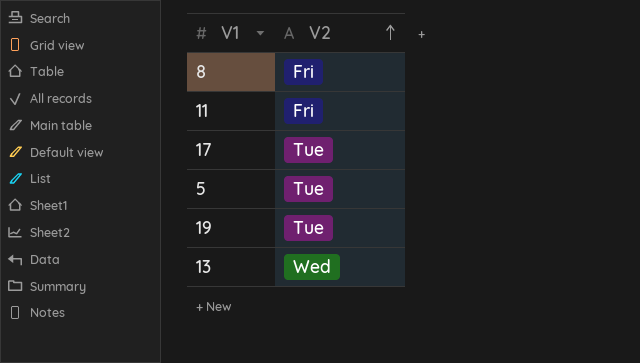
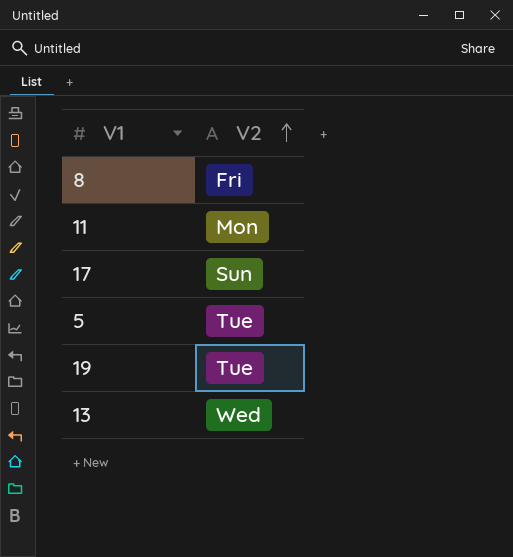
11 | V2: Fri -> Mon
17 | V2: Tue -> Sun

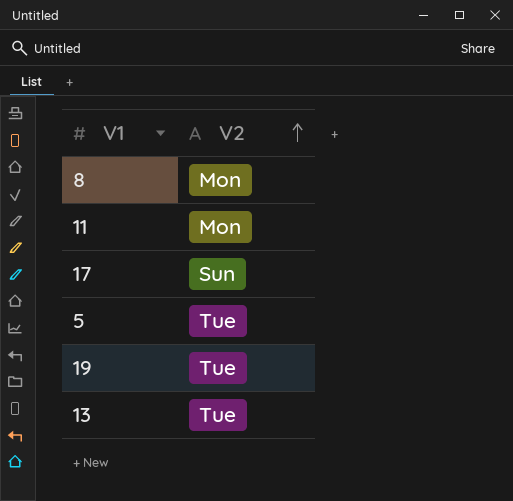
8 | V2: Fri -> Mon
13 | V2: Wed -> Tue

